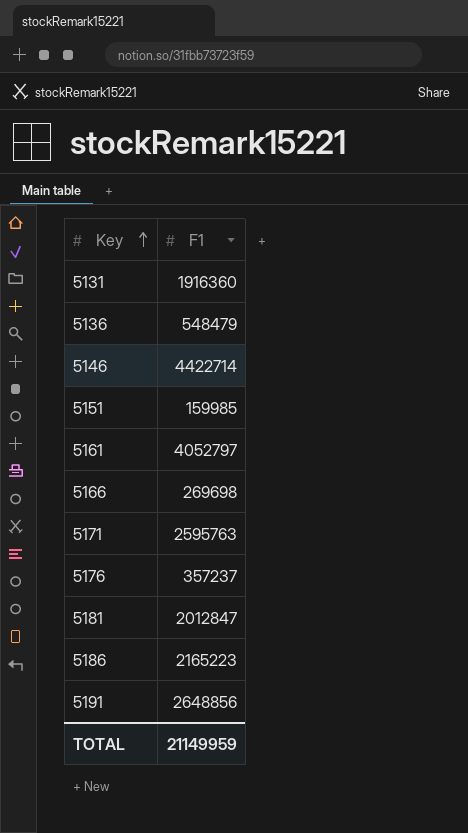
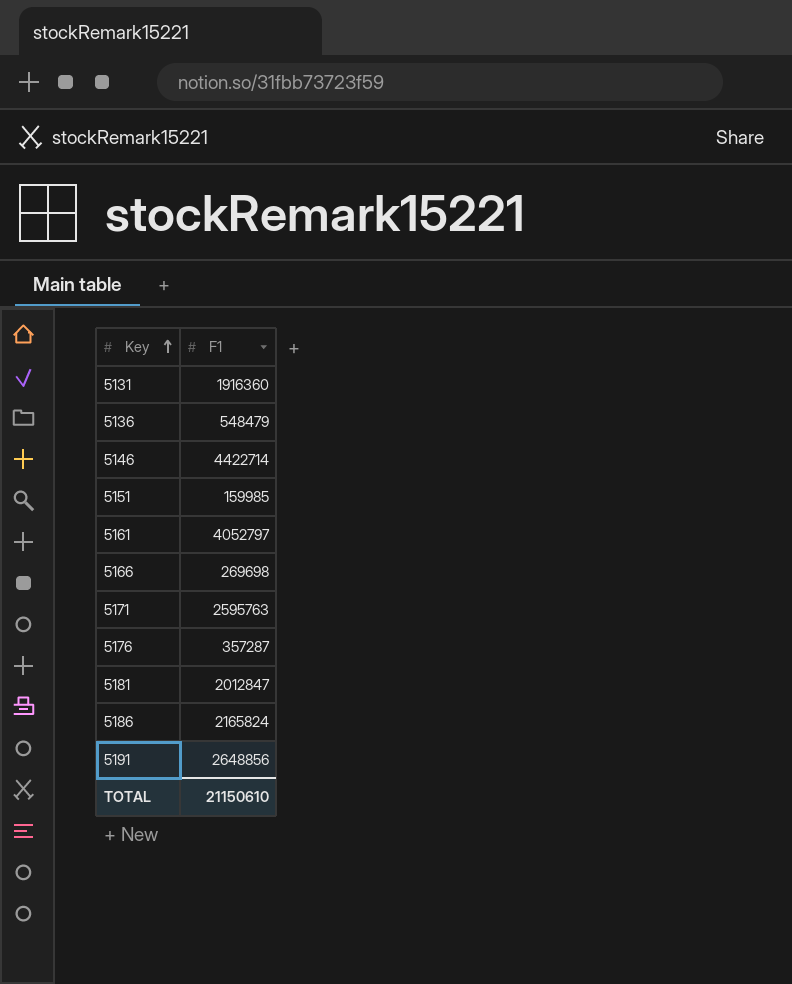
5176 | F1: 357237 -> 357287
5186 | F1: 2165223 -> 2165824
TOTAL | F1: 21149959 -> 21150610

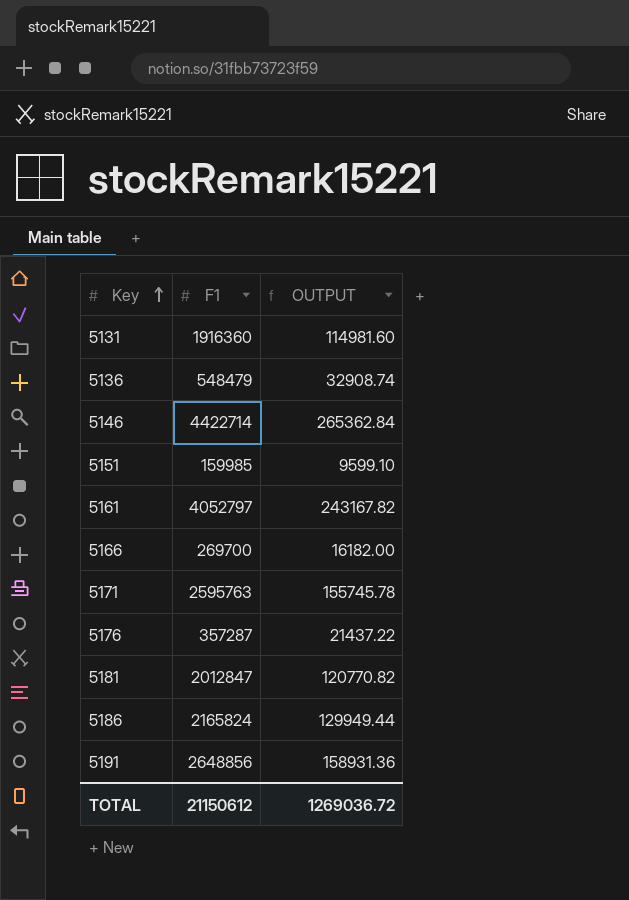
column OUTPUT | formula: none -> [F1] * 0.06
5166 | F1: 269698 -> 269700
TOTAL | F1: 21150610 -> 21150612

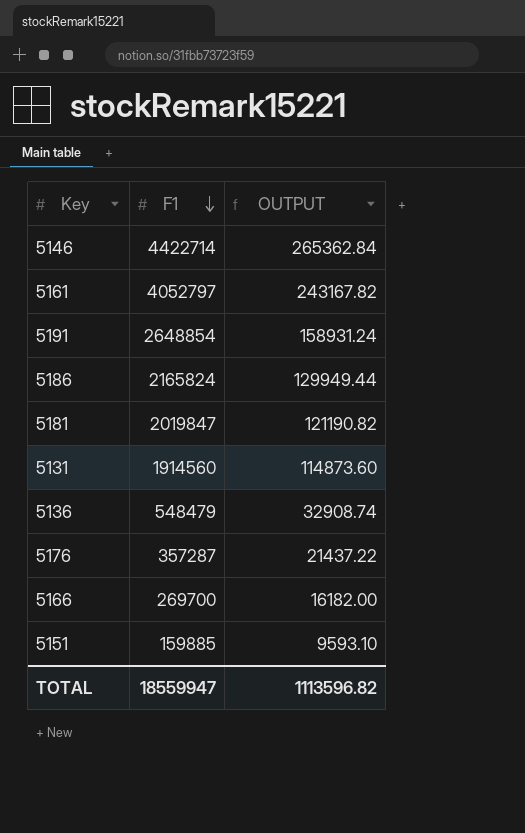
row order: Key ascending -> F1 descending
row 5171: 2595763 | 155745.78 -> none
5191 | F1: 2648856 -> 2648854
5191 | OUTPUT: 158931.36 -> 158931.24
5181 | F1: 2012847 -> 2019847
5181 | OUTPUT: 120770.82 -> 121190.82
5131 | F1: 1916360 -> 1914560
5131 | OUTPUT: 114981.60 -> 114873.60
5151 | F1: 159985 -> 159885
5151 | OUTPUT: 9599.10 -> 9593.10
TOTAL | F1: 21150612 -> 18559947
TOTAL | OUTPUT: 1269036.72 -> 1113596.82

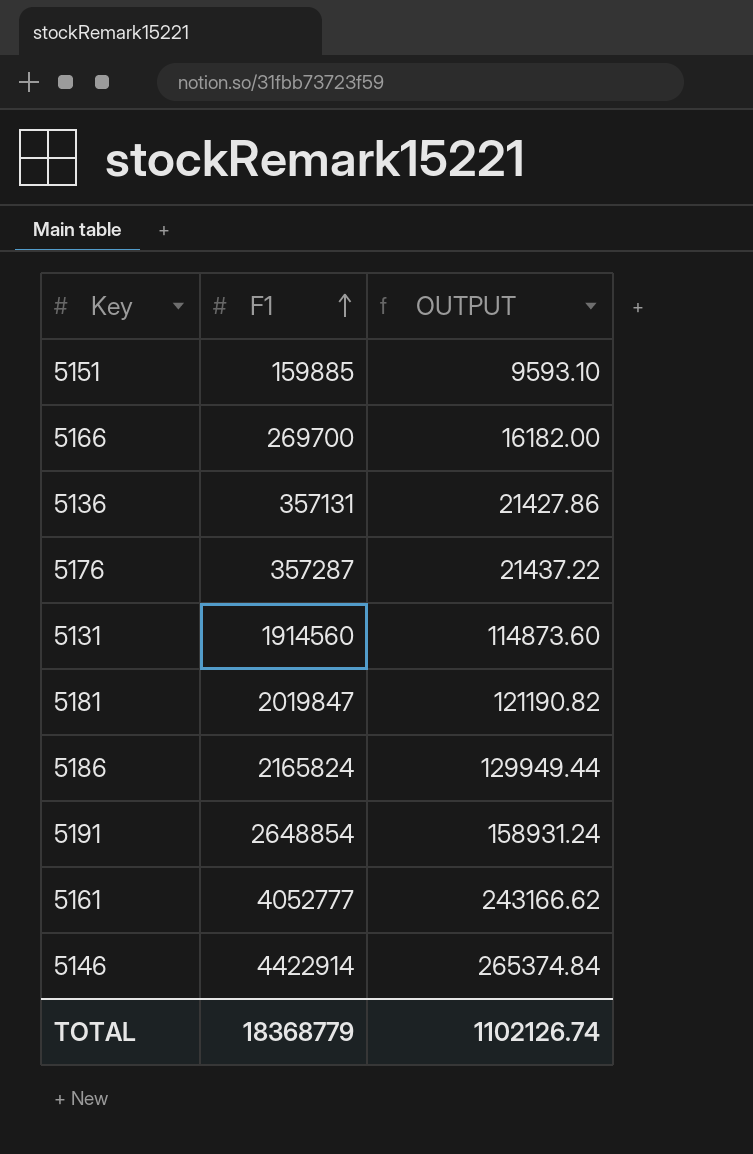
row order: F1 descending -> F1 ascending
5136 | F1: 548479 -> 357131
5136 | OUTPUT: 32908.74 -> 21427.86
5161 | F1: 4052797 -> 4052777
5161 | OUTPUT: 243167.82 -> 243166.62
5146 | F1: 4422714 -> 4422914
5146 | OUTPUT: 265362.84 -> 265374.84
TOTAL | F1: 18559947 -> 18368779
TOTAL | OUTPUT: 1113596.82 -> 1102126.74

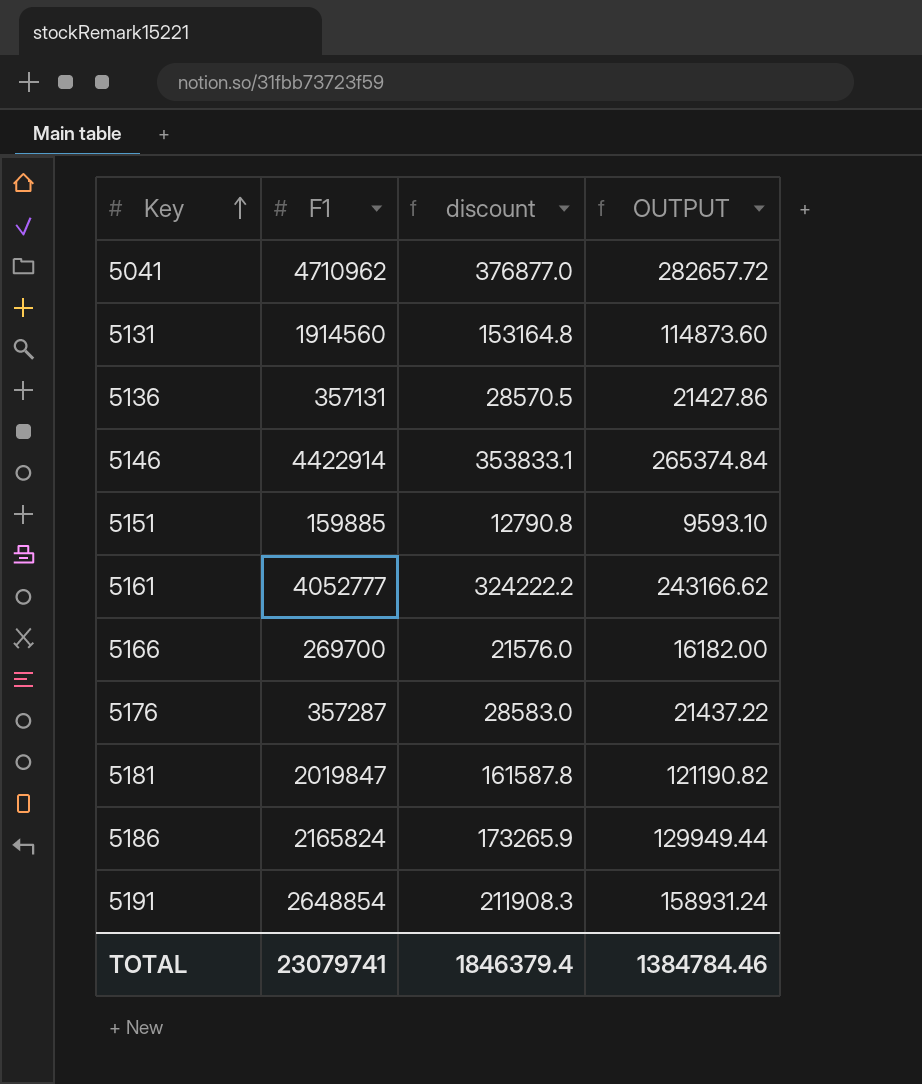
row order: F1 ascending -> Key ascending
column discount | formula: none -> [F1] * 0.08
row 5041: none -> 4710962 | 376877.0 | 282657.72
TOTAL | F1: 18368779 -> 23079741
TOTAL | OUTPUT: 1102126.74 -> 1384784.46

